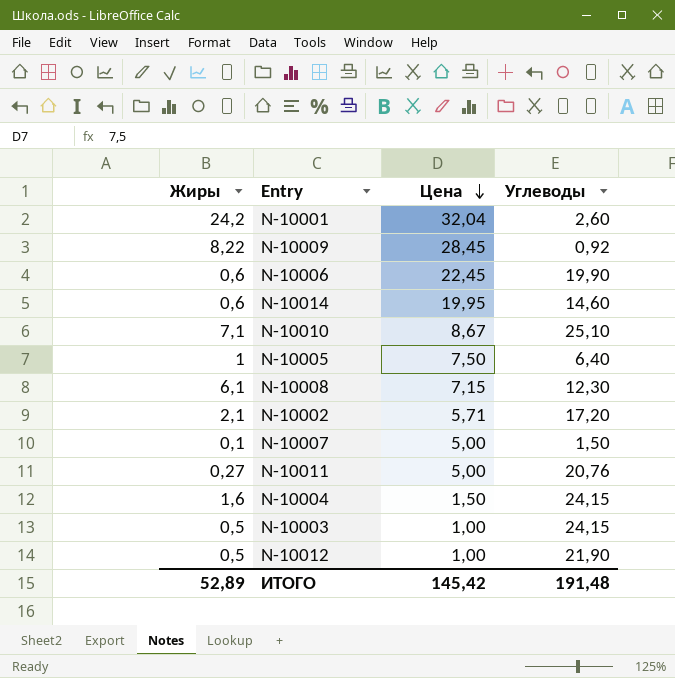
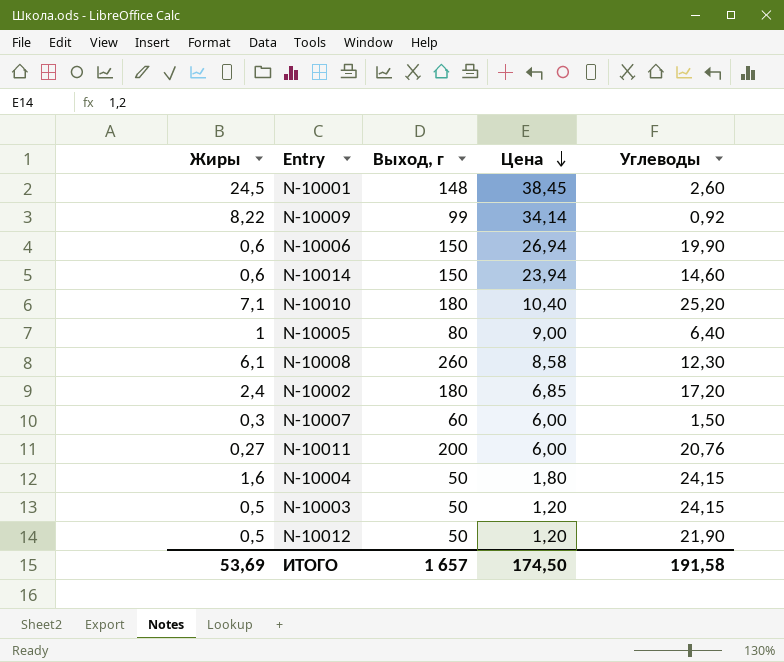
column Выход, г | position: none -> 3
N-10001 | Жиры: 24,2 -> 24,5
N-10001 | Цена: 32,04 -> 38,45
N-10009 | Цена: 28,45 -> 34,14
N-10006 | Цена: 22,45 -> 26,94
N-10014 | Цена: 19,95 -> 23,94
N-10010 | Цена: 8,67 -> 10,40
N-10010 | Углеводы: 25,10 -> 25,20
N-10005 | Цена: 7,50 -> 9,00
N-10008 | Цена: 7,15 -> 8,58
N-10002 | Жиры: 2,1 -> 2,4
N-10002 | Цена: 5,71 -> 6,85
N-10007 | Жиры: 0,1 -> 0,3
N-10007 | Цена: 5,00 -> 6,00
N-10011 | Цена: 5,00 -> 6,00
N-10004 | Цена: 1,50 -> 1,80
N-10003 | Цена: 1,00 -> 1,20
N-10012 | Цена: 1,00 -> 1,20
ИТОГО | Жиры: 52,89 -> 53,69
ИТОГО | Цена: 145,42 -> 174,50
ИТОГО | Углеводы: 191,48 -> 191,58

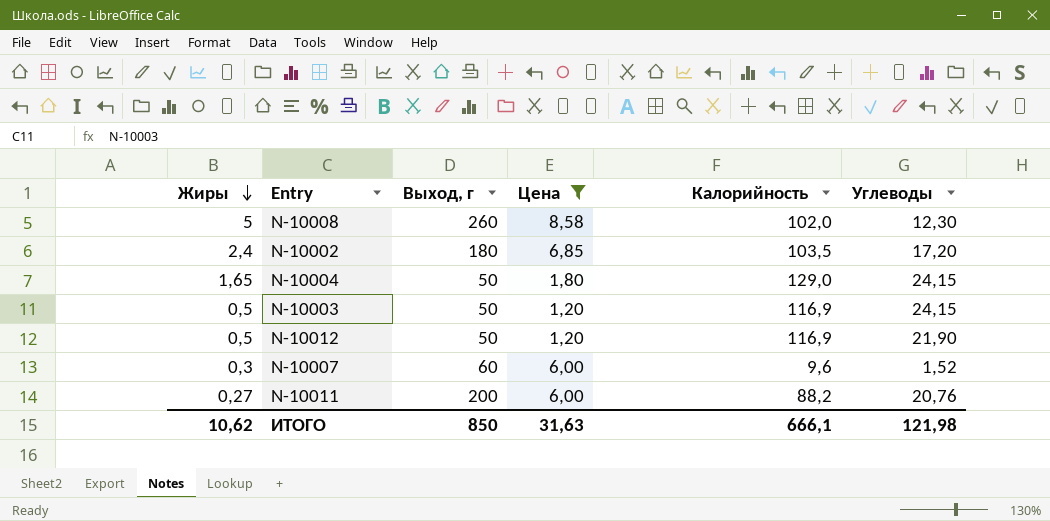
filter: none -> Цена <= 8,58
row order: Цена descending -> Жиры descending
column Калорийность | position: none -> 5
N-10008 | Жиры: 6,1 -> 5
N-10004 | Жиры: 1,6 -> 1,65
N-10007 | Углеводы: 1,50 -> 1,52
ИТОГО | Жиры: 53,69 -> 10,62
ИТОГО | Выход, г: 1 657 -> 850
ИТОГО | Цена: 174,50 -> 31,63
ИТОГО | Углеводы: 191,58 -> 121,98

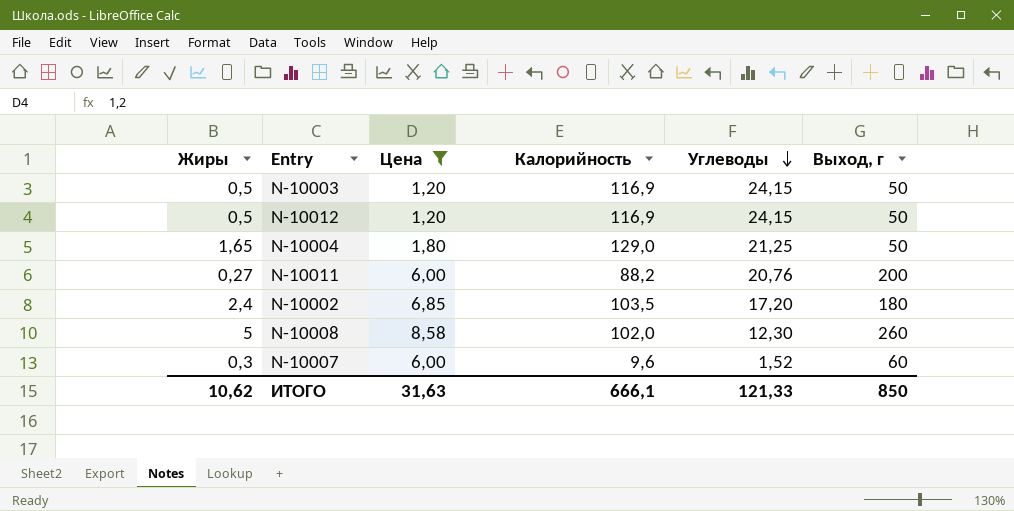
row order: Жиры descending -> Углеводы descending
column Выход, г | position: 3 -> 6
N-10012 | Углеводы: 21,90 -> 24,15
N-10004 | Углеводы: 24,15 -> 21,25
ИТОГО | Углеводы: 121,98 -> 121,33

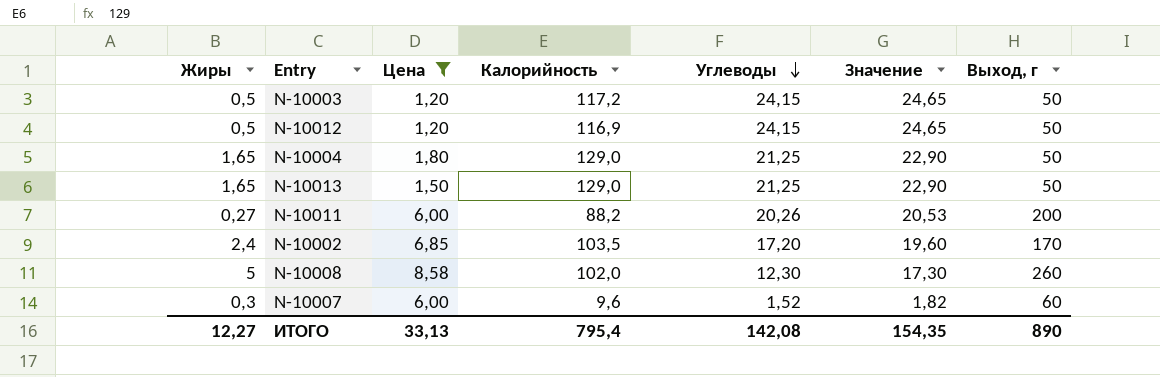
column Значение | formula: none -> [Жиры] + [Углеводы]
N-10003 | Калорийность: 116,9 -> 117,2
row N-10013: none -> 1,65 | 1,50 | 129,0 | 21,25 | 22,90 | 50
N-10011 | Углеводы: 20,76 -> 20,26
N-10002 | Выход, г: 180 -> 170
ИТОГО | Жиры: 10,62 -> 12,27
ИТОГО | Цена: 31,63 -> 33,13
ИТОГО | Калорийность: 666,1 -> 795,4
ИТОГО | Углеводы: 121,33 -> 142,08
ИТОГО | Выход, г: 850 -> 890

